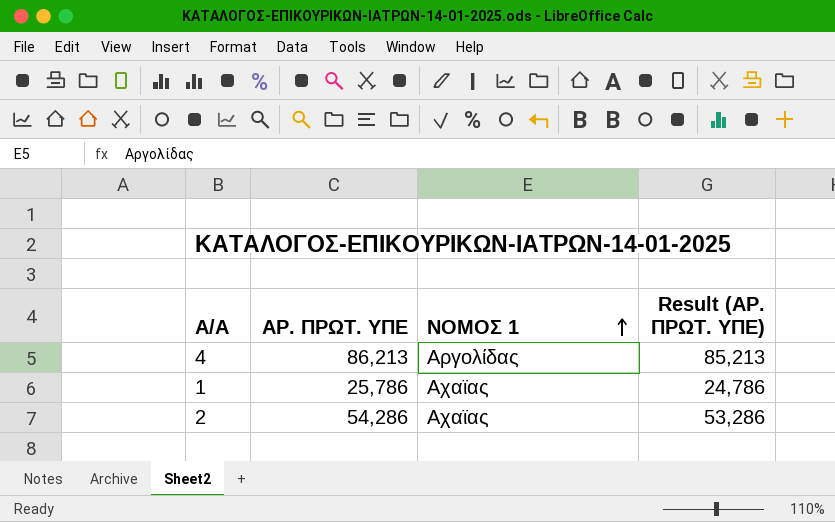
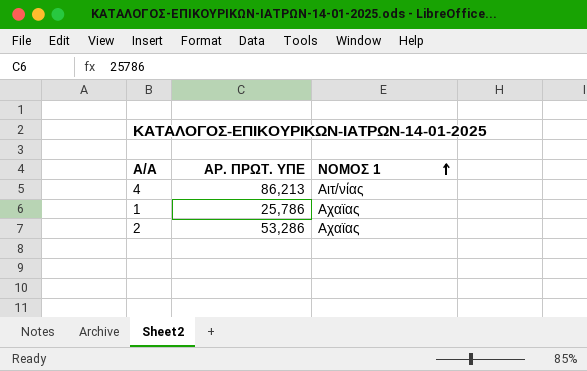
column Result (ΑΡ. ΠΡΩΤ. ΥΠΕ) | formula: [ΑΡ. ΠΡΩΤ. ΥΠΕ] - 1000 -> none
4 | ΝΟΜΟΣ 1: Αργολίδας -> Αιτ/νίας
2 | ΑΡ. ΠΡΩΤ. ΥΠΕ: 54,286 -> 53,286

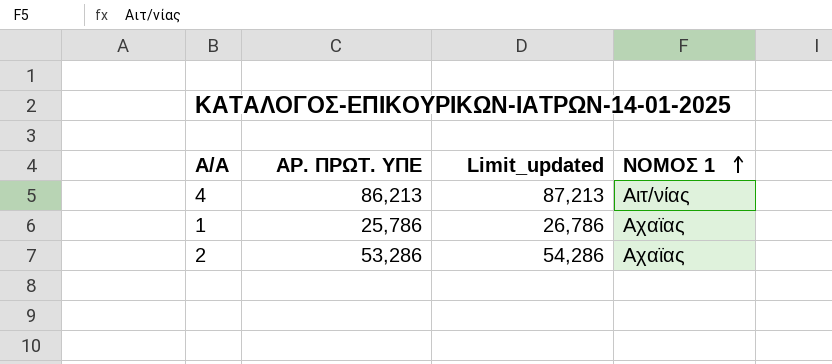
column Limit_updated | formula: none -> [ΑΡ. ΠΡΩΤ. ΥΠΕ] + 1000

